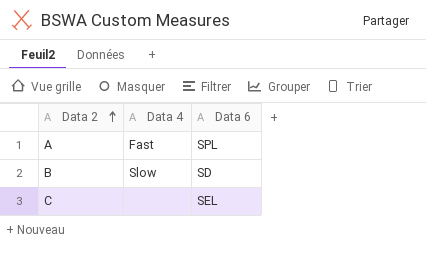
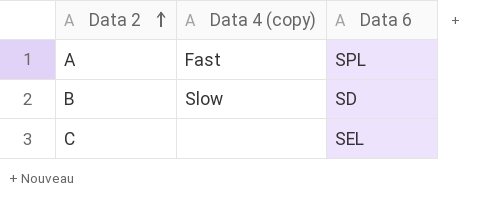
column name: Data 4 -> Data 4 (copy)

